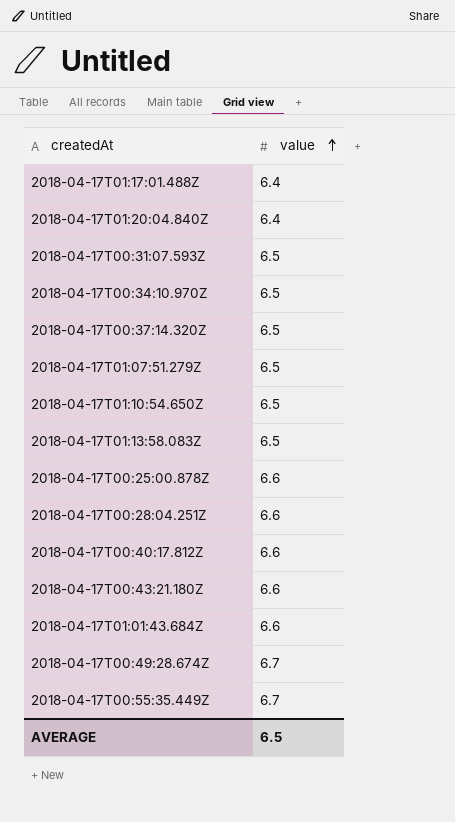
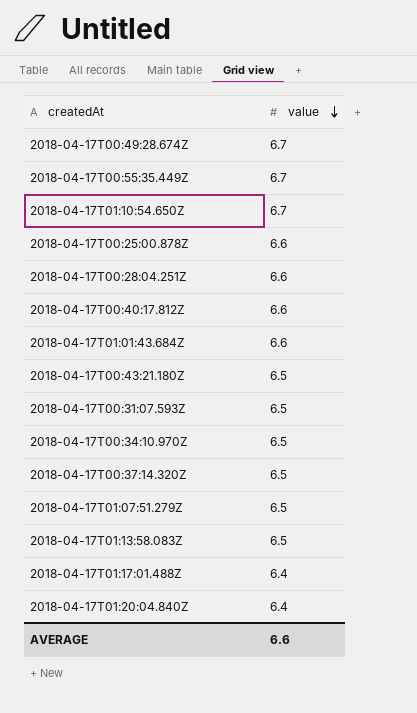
row order: value ascending -> value descending
2018-04-17T01:10:54.650Z | value: 6.5 -> 6.7
2018-04-17T00:43:21.180Z | value: 6.6 -> 6.5
AVERAGE | value: 6.5 -> 6.6

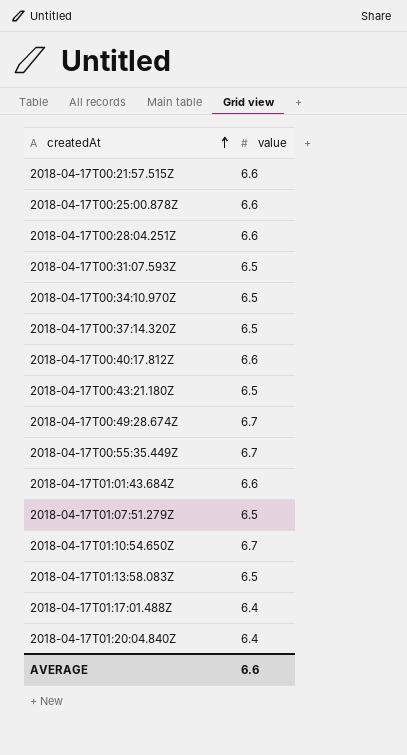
row order: value descending -> createdAt ascending
row 2018-04-17T00:21:57.515Z: none -> 6.6

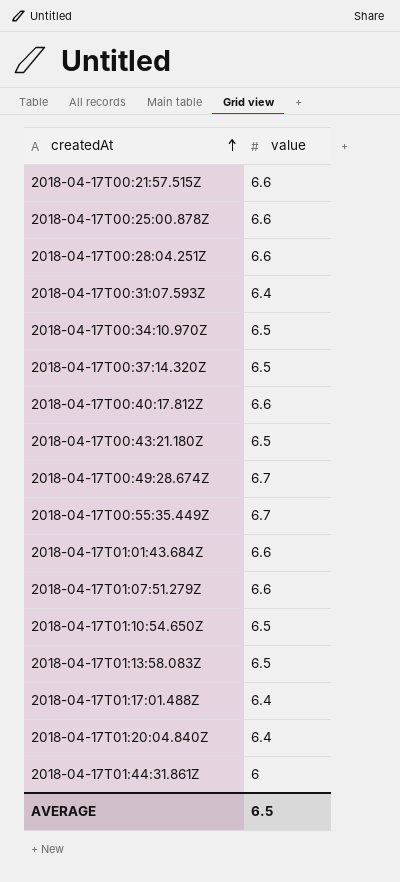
2018-04-17T00:31:07.593Z | value: 6.5 -> 6.4
2018-04-17T01:07:51.279Z | value: 6.5 -> 6.6
2018-04-17T01:10:54.650Z | value: 6.7 -> 6.5
row 2018-04-17T01:44:31.861Z: none -> 6
AVERAGE | value: 6.6 -> 6.5

